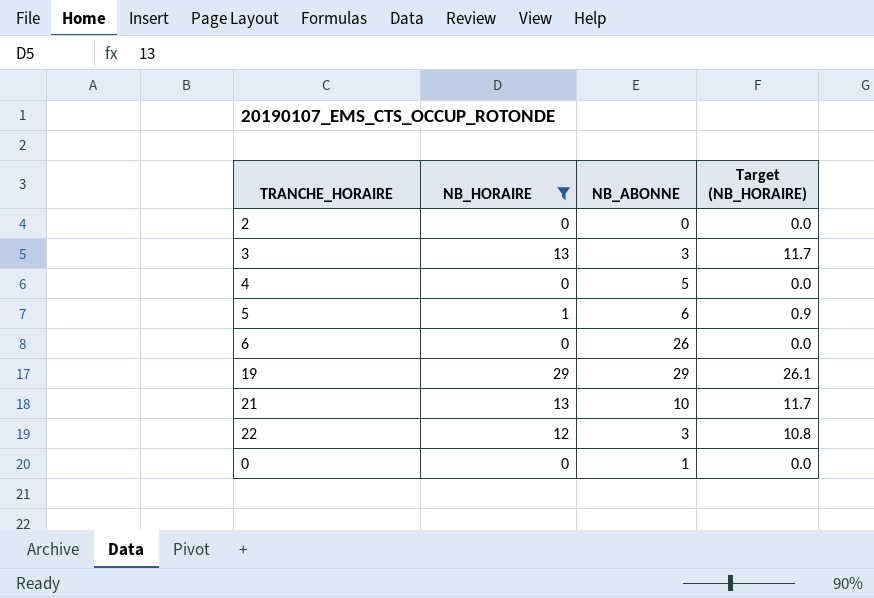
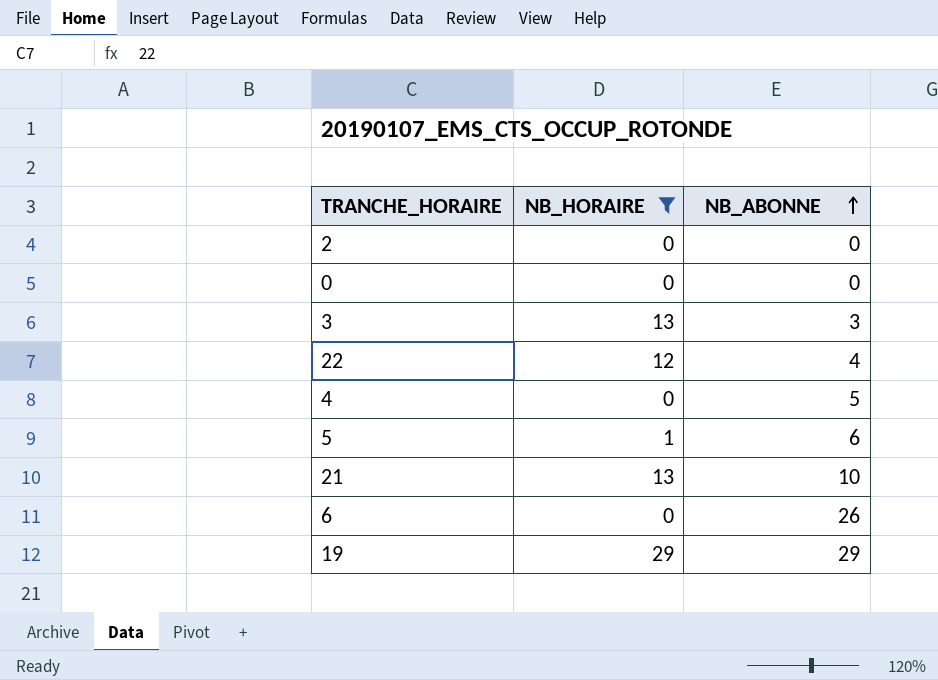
row order: none -> NB_ABONNE ascending
column Target (NB_HORAIRE) | formula: [NB_HORAIRE] * 0.9 -> none
0 | NB_ABONNE: 1 -> 0
22 | NB_ABONNE: 3 -> 4

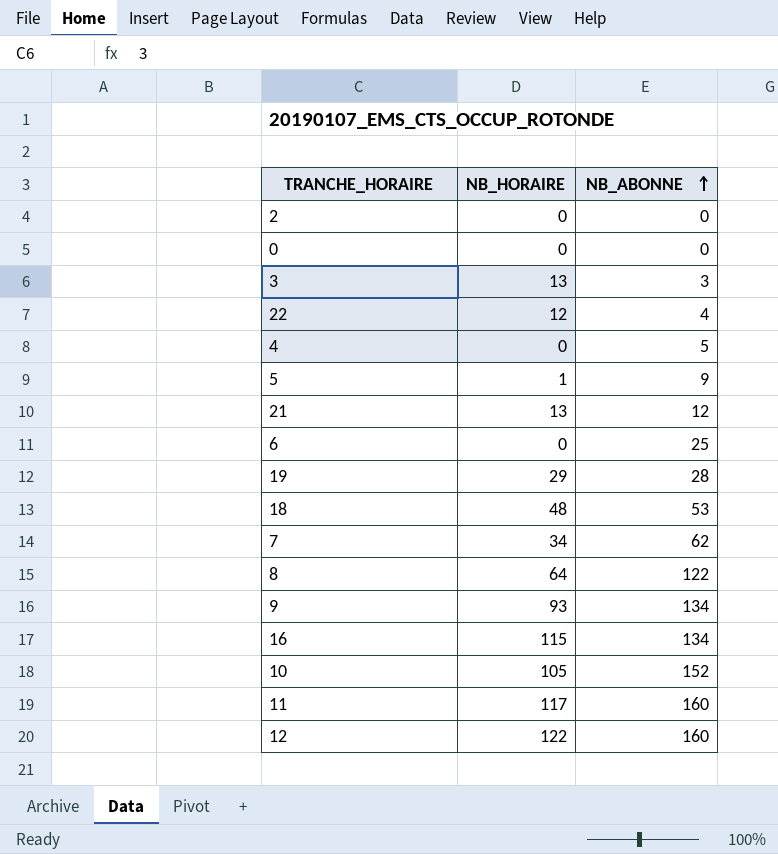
filter: NB_HORAIRE <= 29 -> none
5 | NB_ABONNE: 6 -> 9
21 | NB_ABONNE: 10 -> 12
6 | NB_ABONNE: 26 -> 25
19 | NB_ABONNE: 29 -> 28

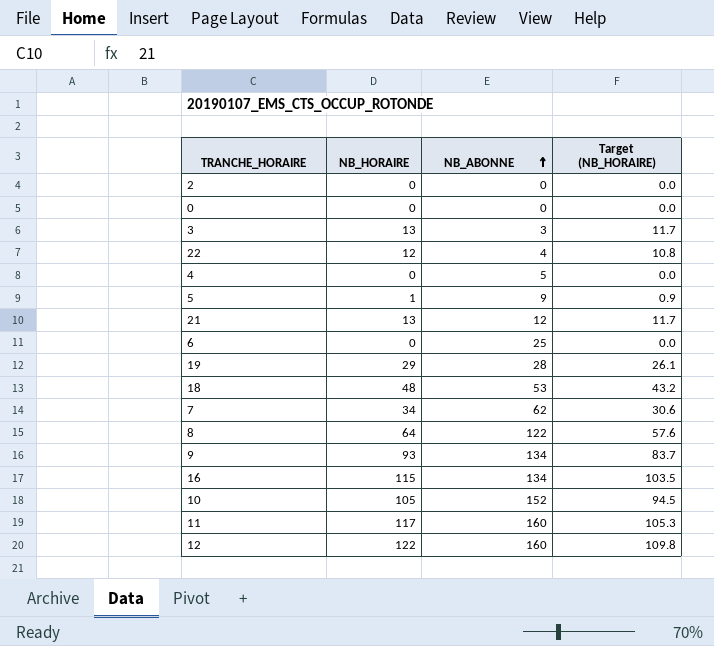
column Target (NB_HORAIRE) | formula: none -> [NB_HORAIRE] * 0.9

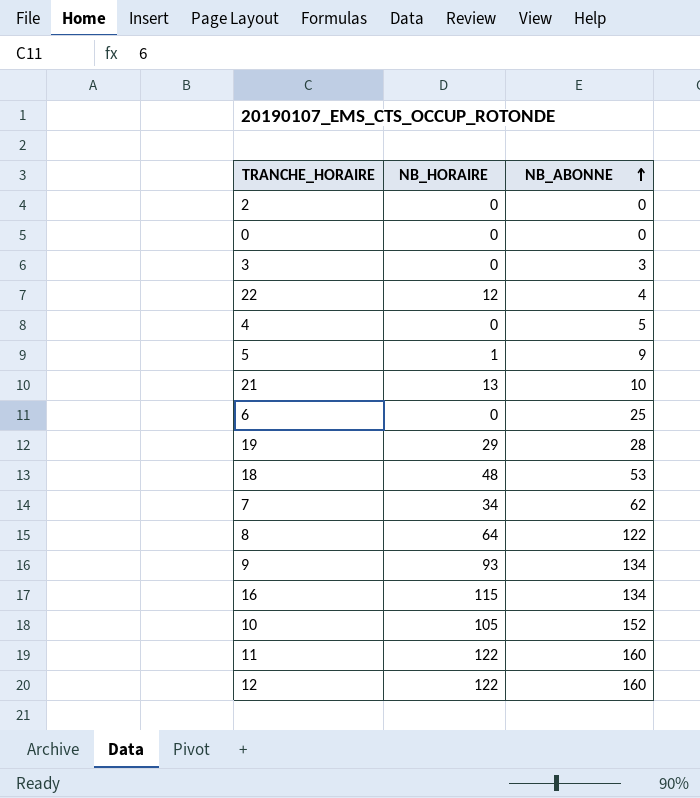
column Target (NB_HORAIRE) | formula: [NB_HORAIRE] * 0.9 -> none
3 | NB_HORAIRE: 13 -> 0
21 | NB_ABONNE: 12 -> 10
11 | NB_HORAIRE: 117 -> 122

